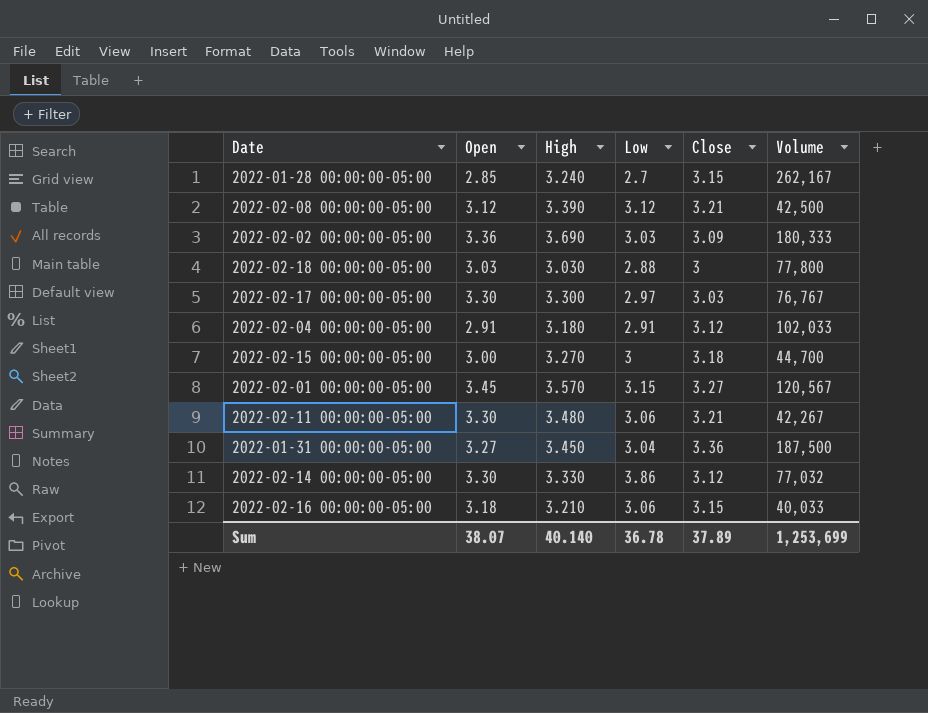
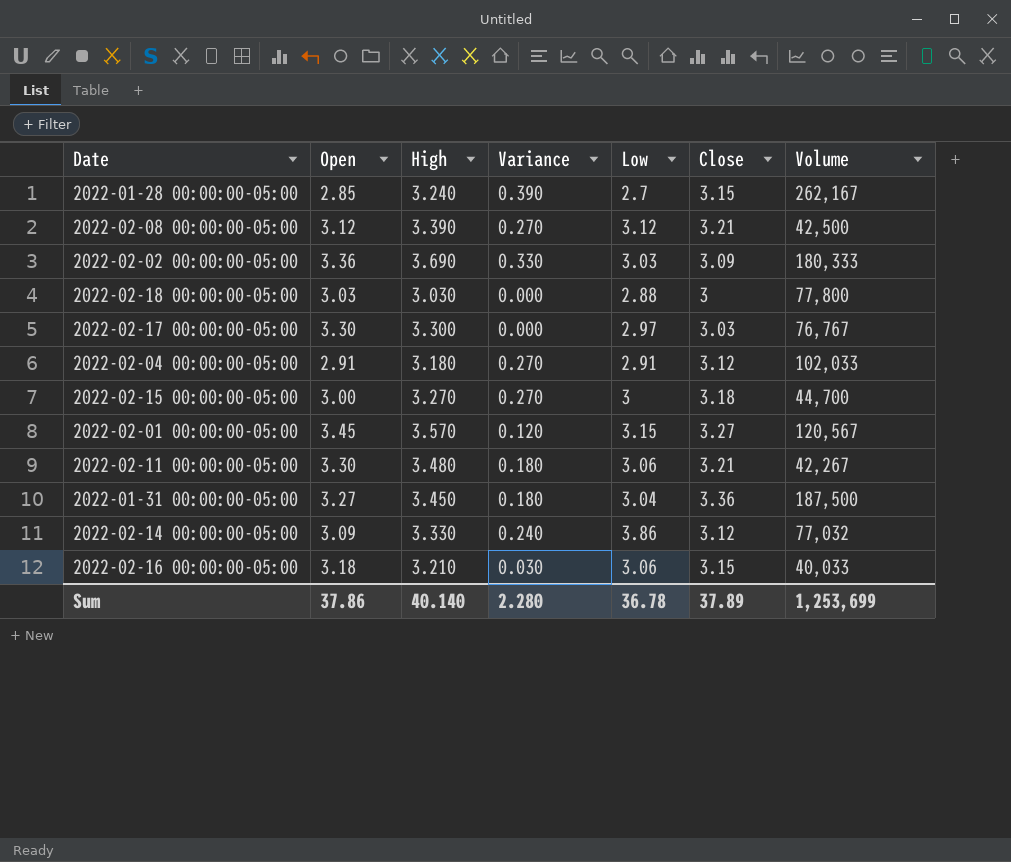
column Variance | formula: none -> [High] - [Open]
2022-02-14 00:00:00-05:00 | Open: 3.30 -> 3.09
Sum | Open: 38.07 -> 37.86

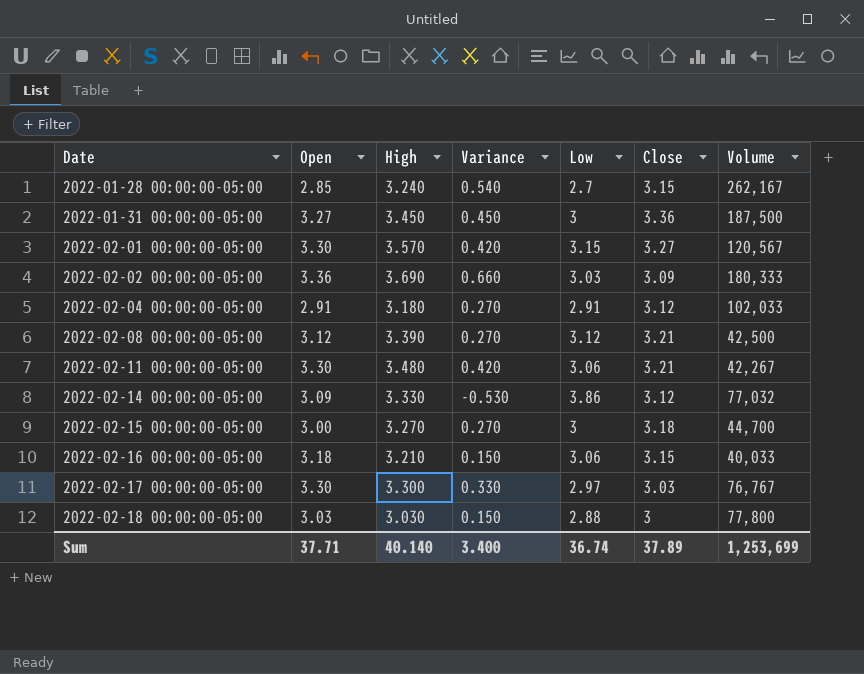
row order: none -> Date ascending
column Variance | formula: [High] - [Open] -> [High] - [Low]
2022-01-31 00:00:00-05:00 | Low: 3.04 -> 3
2022-02-01 00:00:00-05:00 | Open: 3.45 -> 3.30
Sum | Open: 37.86 -> 37.71
Sum | Variance: 2.280 -> 3.400
Sum | Low: 36.78 -> 36.74

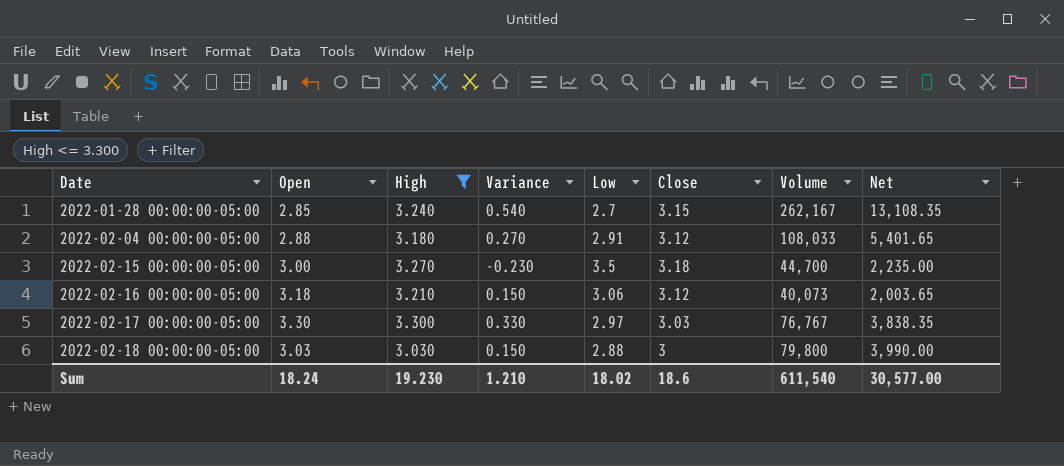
filter: none -> High <= 3.300
column Net | formula: none -> [Volume] * 0.05
2022-02-04 00:00:00-05:00 | Open: 2.91 -> 2.88
2022-02-04 00:00:00-05:00 | Volume: 102,033 -> 108,033
2022-02-15 00:00:00-05:00 | Variance: 0.270 -> -0.230
2022-02-15 00:00:00-05:00 | Low: 3 -> 3.5
2022-02-16 00:00:00-05:00 | Close: 3.15 -> 3.12
2022-02-16 00:00:00-05:00 | Volume: 40,033 -> 40,073
2022-02-18 00:00:00-05:00 | Volume: 77,800 -> 79,800
Sum | Open: 37.71 -> 18.24
Sum | High: 40.140 -> 19.230
Sum | Variance: 3.400 -> 1.210
Sum | Low: 36.74 -> 18.02
Sum | Close: 37.89 -> 18.6
Sum | Volume: 1,253,699 -> 611,540

